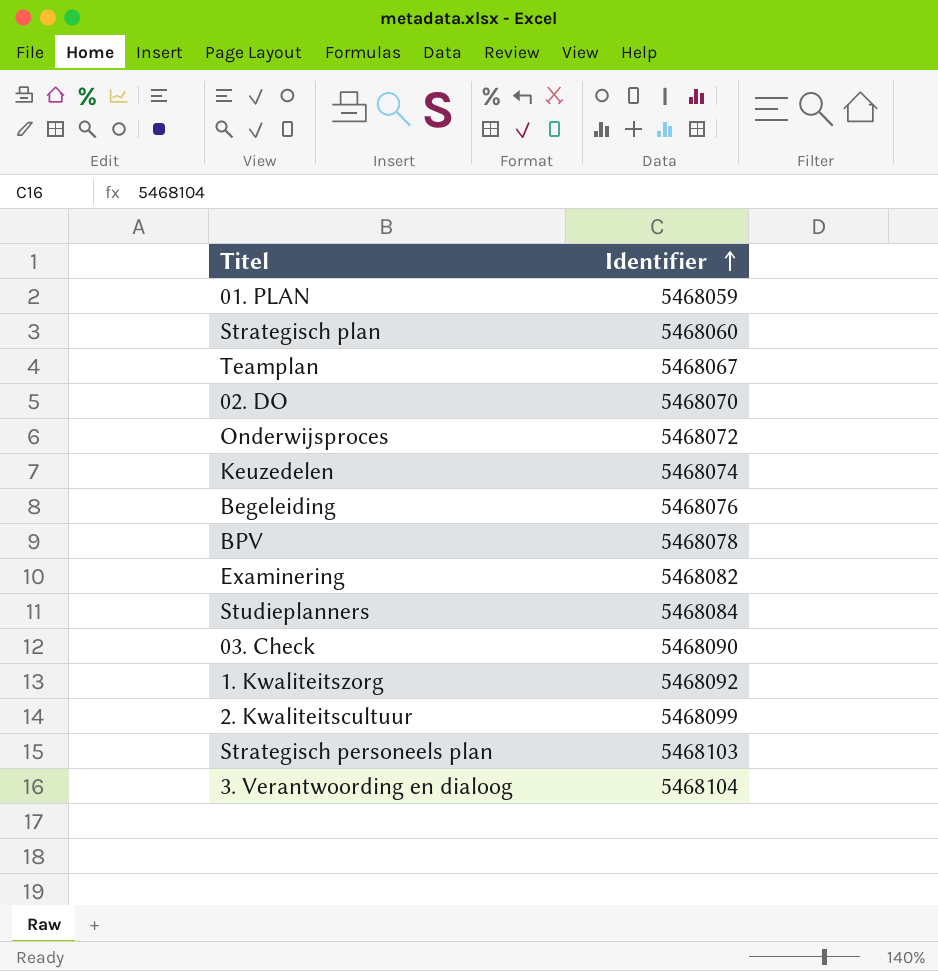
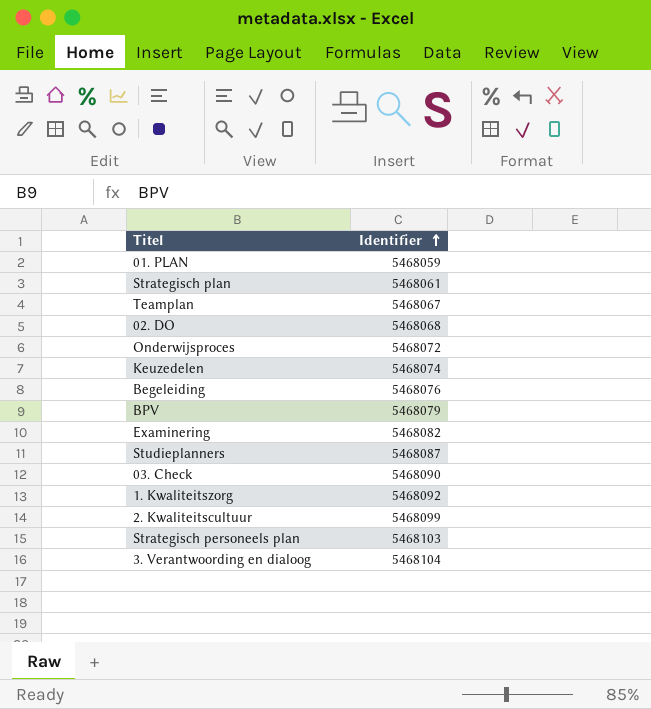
Strategisch plan | Identifier: 5468060 -> 5468061
02. DO | Identifier: 5468070 -> 5468068
BPV | Identifier: 5468078 -> 5468079
Studieplanners | Identifier: 5468084 -> 5468087

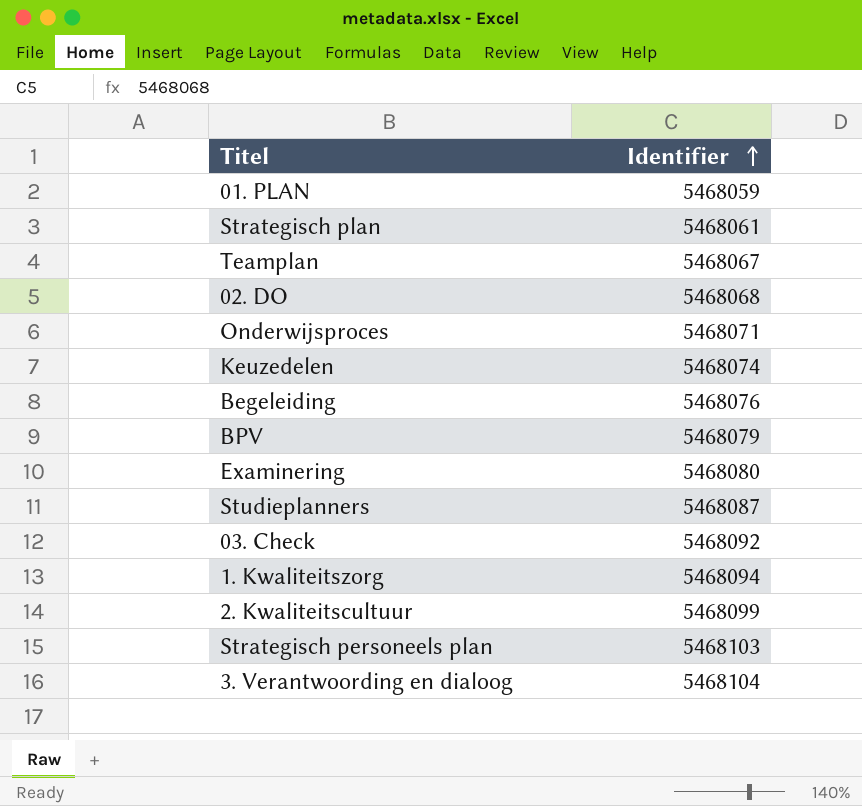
Onderwijsproces | Identifier: 5468072 -> 5468071
Examinering | Identifier: 5468082 -> 5468080
03. Check | Identifier: 5468090 -> 5468092
1. Kwaliteitszorg | Identifier: 5468092 -> 5468094

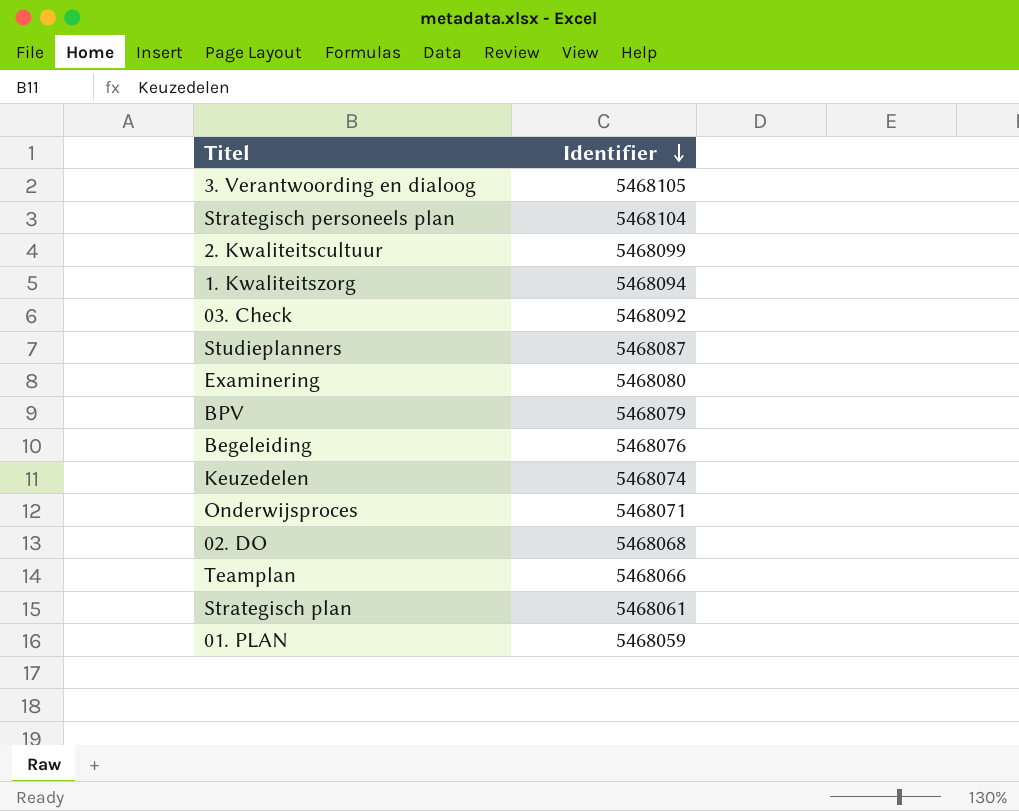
row order: Identifier ascending -> Identifier descending
3. Verantwoording en dialoog | Identifier: 5468104 -> 5468105
Strategisch personeels plan | Identifier: 5468103 -> 5468104
Teamplan | Identifier: 5468067 -> 5468066

